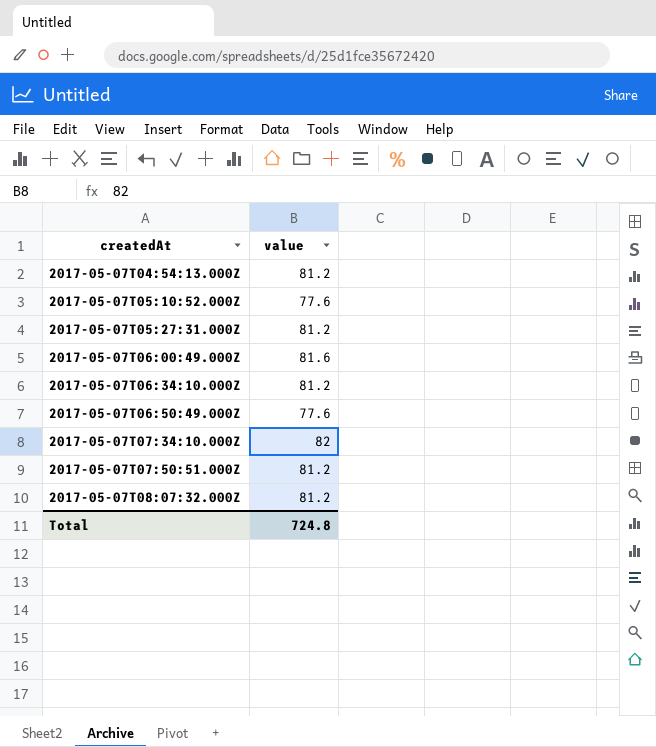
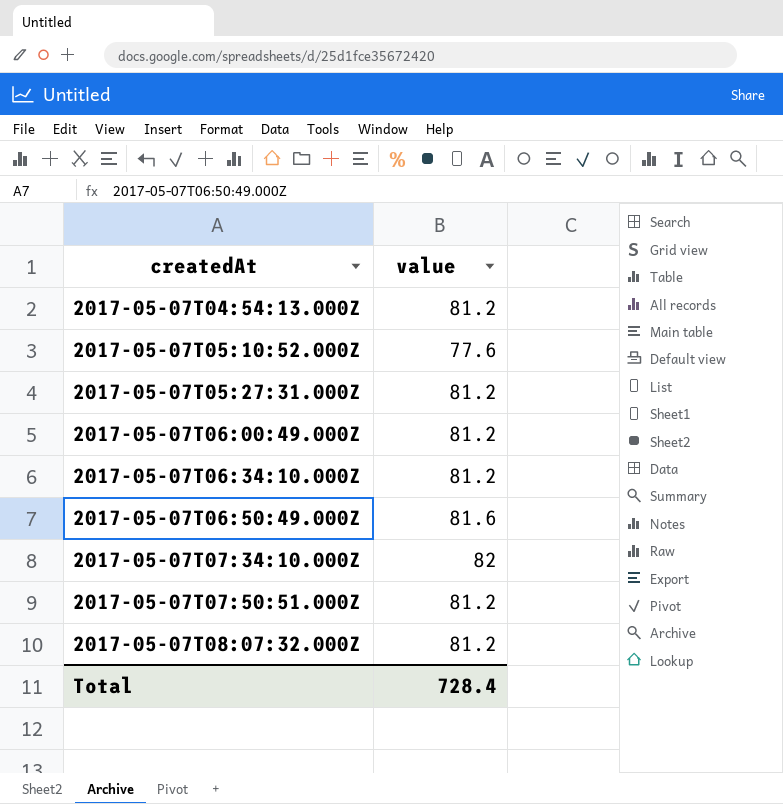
2017-05-07T06:00:49.000Z | value: 81.6 -> 81.2
2017-05-07T06:50:49.000Z | value: 77.6 -> 81.6
Total | value: 724.8 -> 728.4

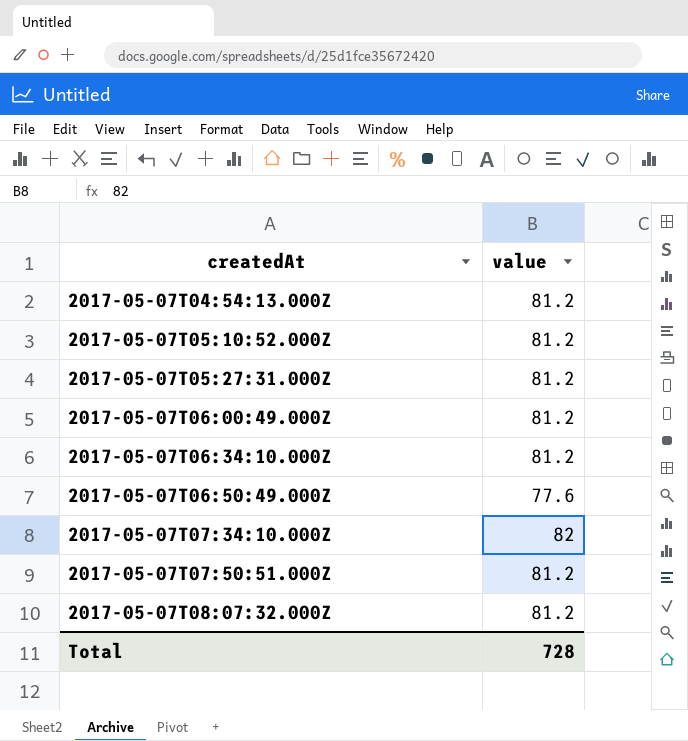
2017-05-07T05:10:52.000Z | value: 77.6 -> 81.2
2017-05-07T06:50:49.000Z | value: 81.6 -> 77.6
Total | value: 728.4 -> 728

